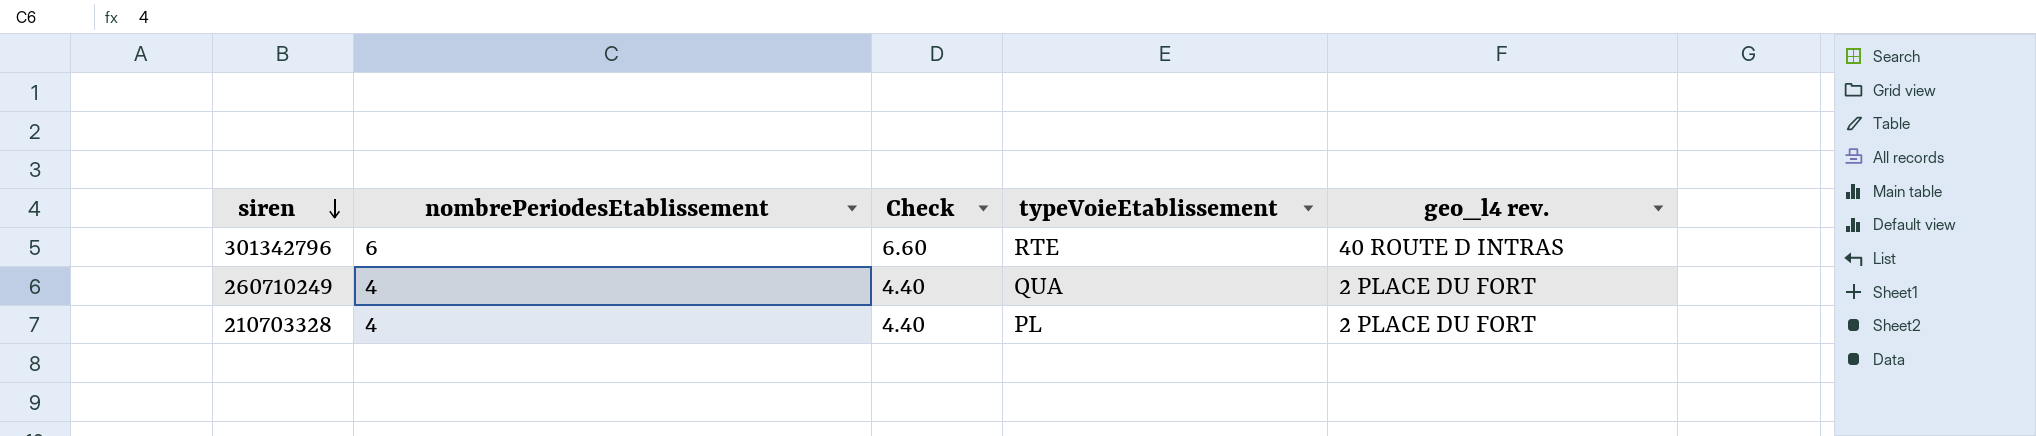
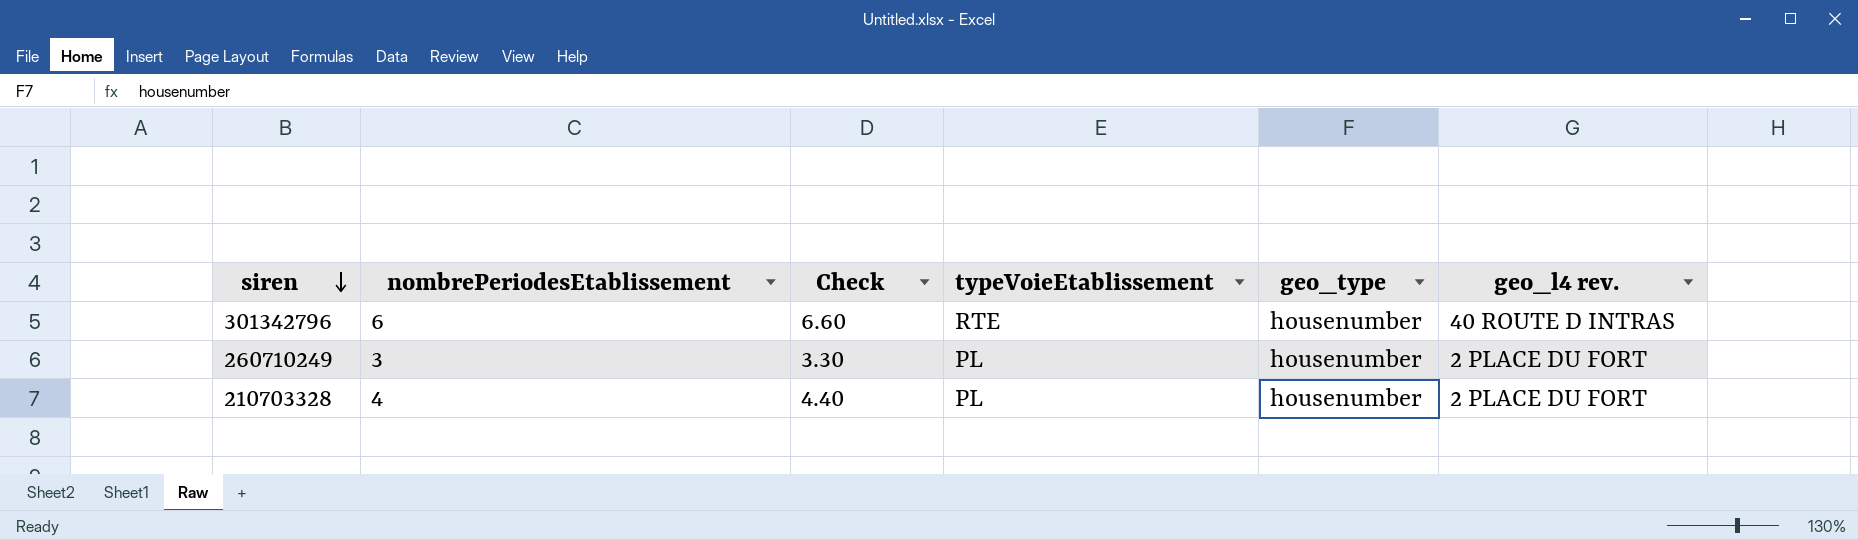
column geo_type | position: none -> 5
260710249 | nombrePeriodesEtablissement: 4 -> 3
260710249 | Check: 4.40 -> 3.30
260710249 | typeVoieEtablissement: QUA -> PL

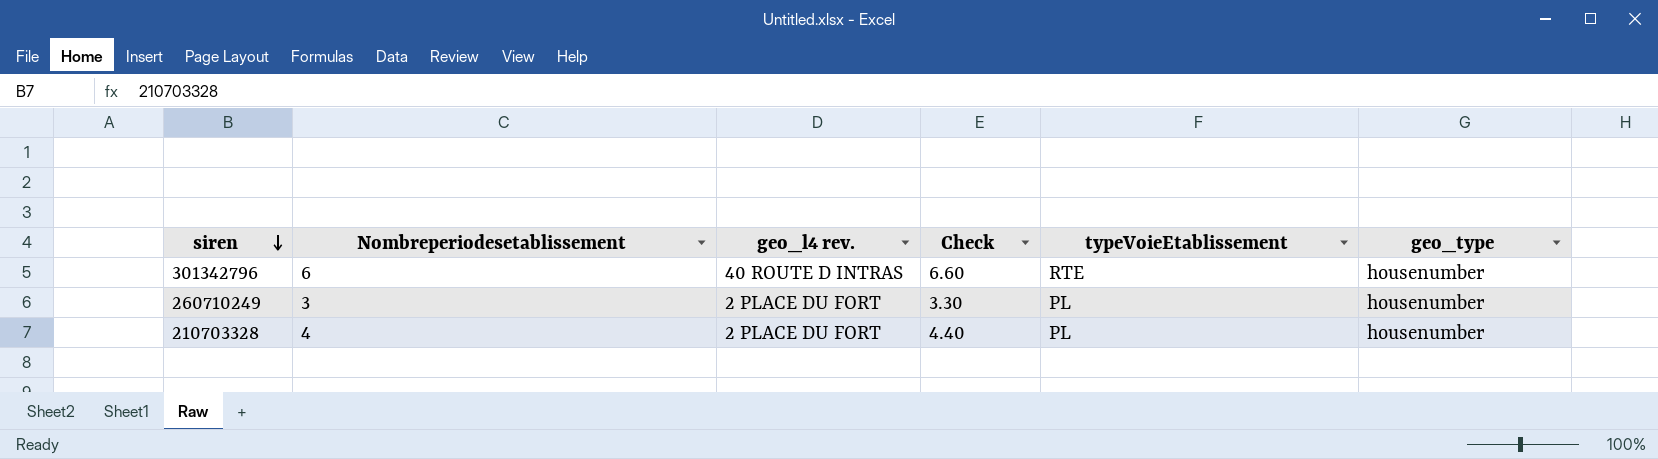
column name: nombrePeriodesEtablissement -> Nombreperiodesetablissement
column geo_l4 rev. | position: 6 -> 3

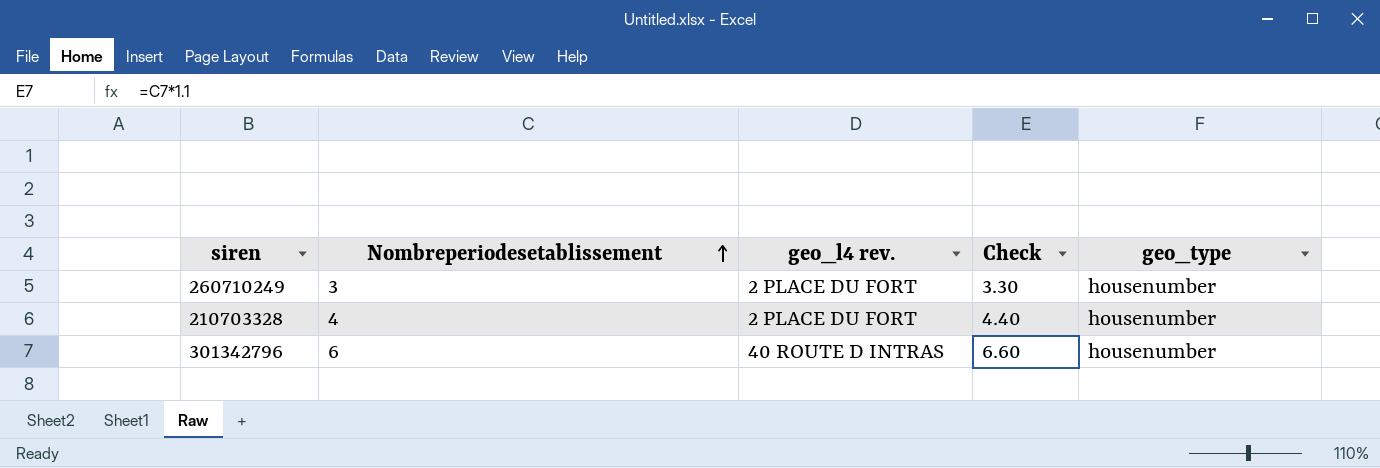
row order: siren descending -> Nombreperiodesetablissement ascending
column typeVoieEtablissement | position: 5 -> none

